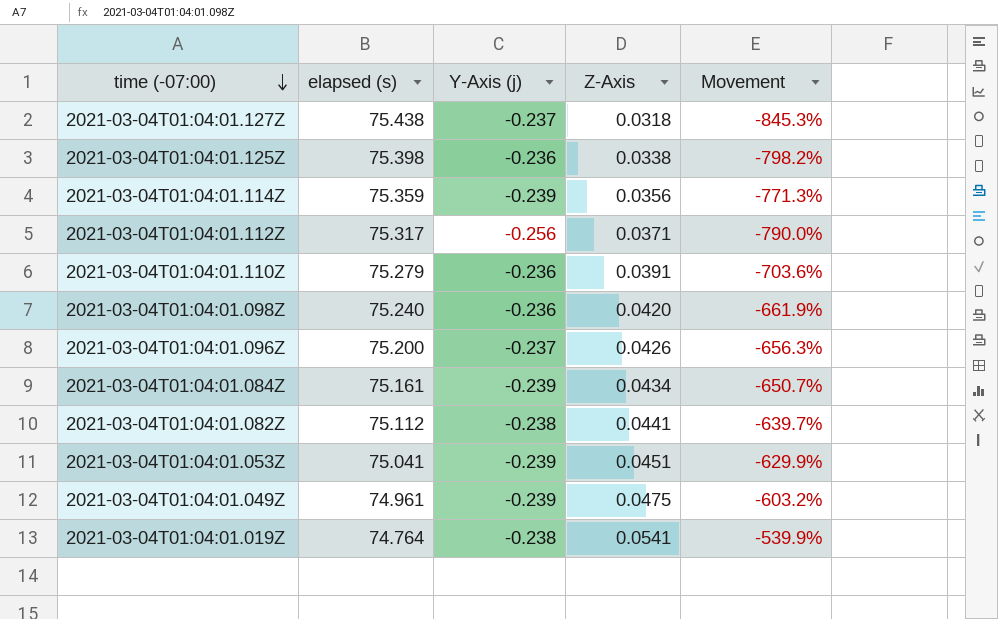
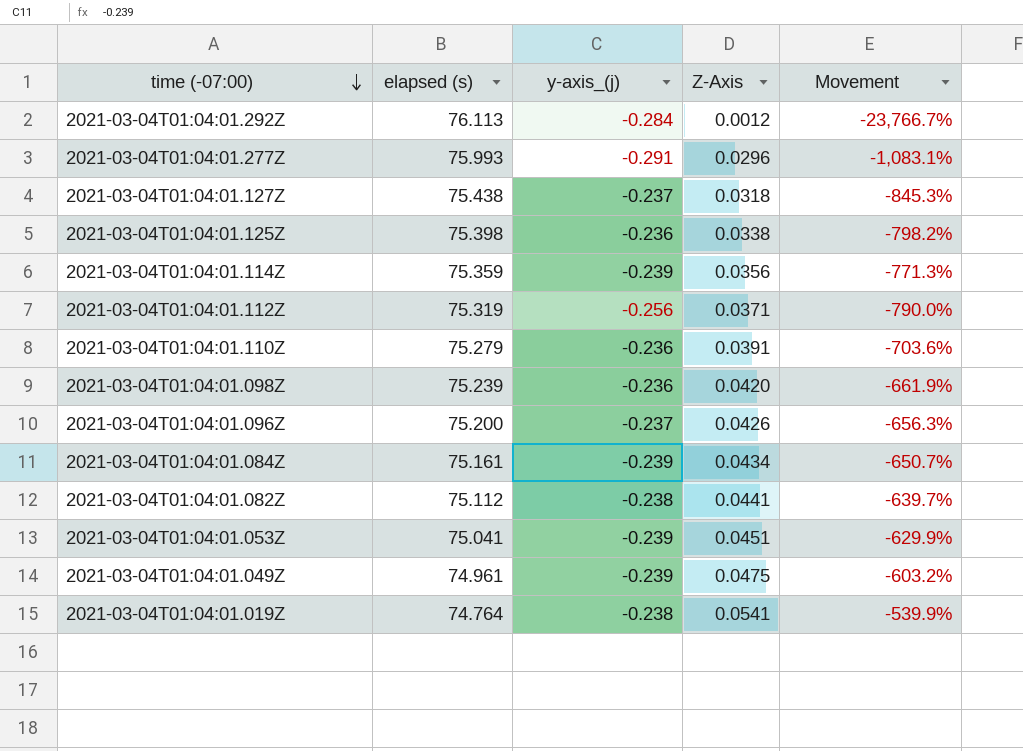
column name: Y-Axis (j) -> y-axis_(j)
row 2021-03-04T01:04:01.292Z: none -> 76.113 | -0.284 | 0.0012 | -23,766.7%
row 2021-03-04T01:04:01.277Z: none -> 75.993 | -0.291 | 0.0296 | -1,083.1%
2021-03-04T01:04:01.112Z | elapsed (s): 75.317 -> 75.319
2021-03-04T01:04:01.098Z | elapsed (s): 75.240 -> 75.239

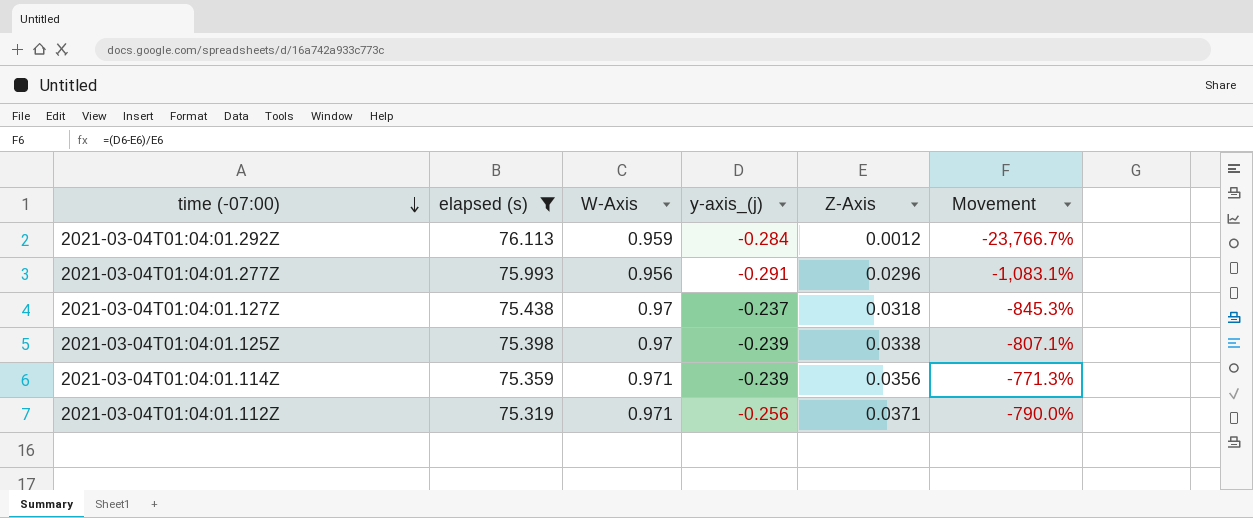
filter: none -> elapsed (s) >= 75.319
column W-Axis | position: none -> 3
2021-03-04T01:04:01.125Z | y-axis_(j): -0.236 -> -0.239
2021-03-04T01:04:01.125Z | Movement: -798.2% -> -807.1%

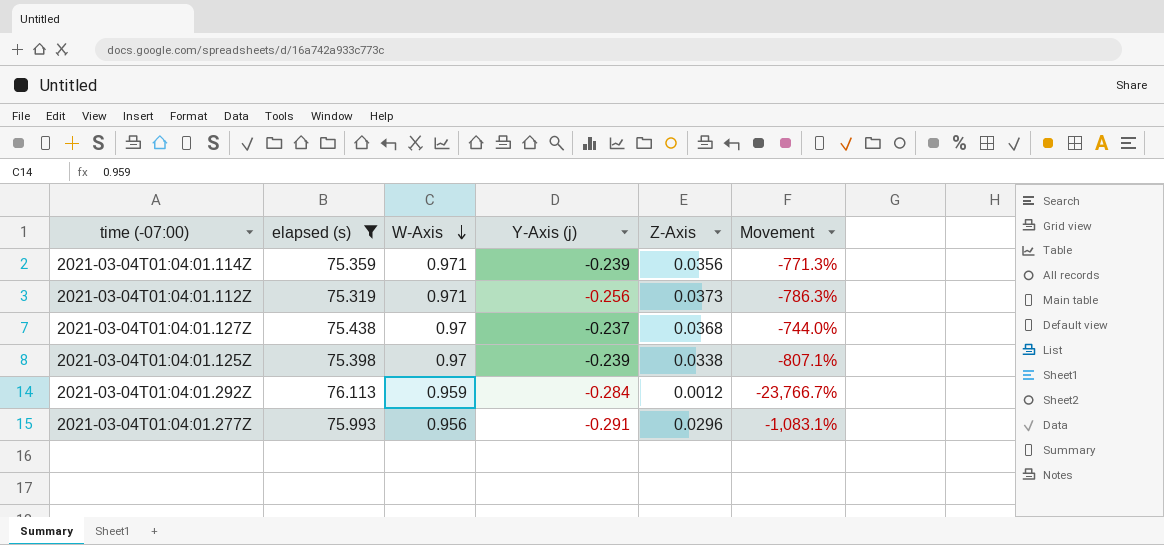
row order: time (-07:00) descending -> W-Axis descending
column name: y-axis_(j) -> Y-Axis (j)
2021-03-04T01:04:01.112Z | Z-Axis: 0.0371 -> 0.0373
2021-03-04T01:04:01.112Z | Movement: -790.0% -> -786.3%
2021-03-04T01:04:01.127Z | Z-Axis: 0.0318 -> 0.0368
2021-03-04T01:04:01.127Z | Movement: -845.3% -> -744.0%

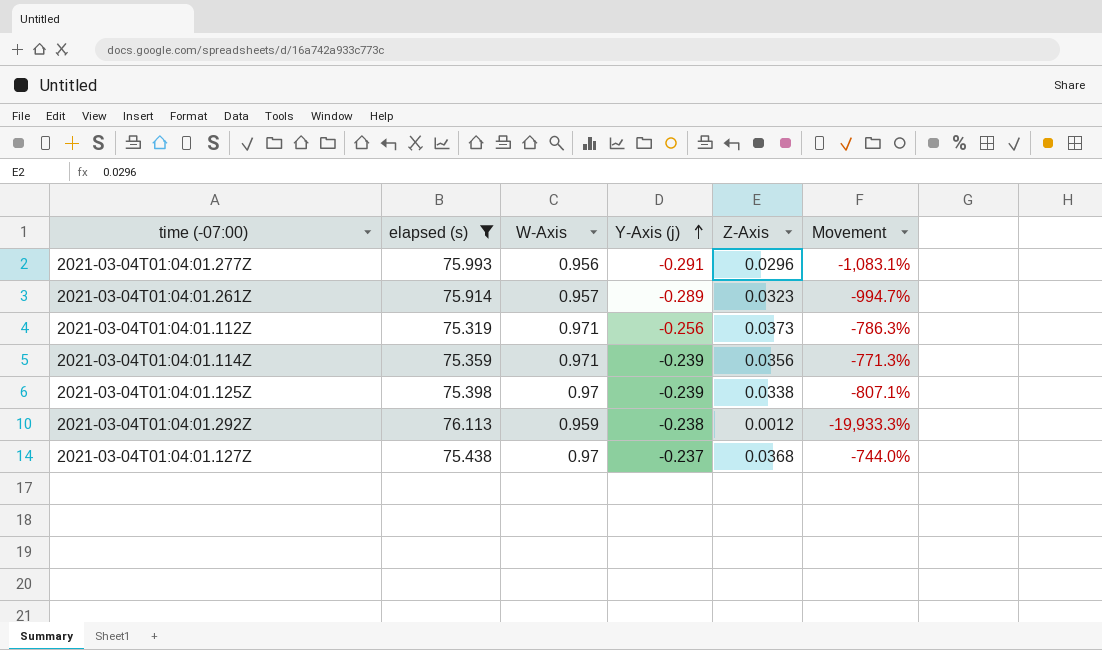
row order: W-Axis descending -> Y-Axis (j) ascending
row 2021-03-04T01:04:01.261Z: none -> 75.914 | 0.957 | -0.289 | 0.0323 | -994.7%
2021-03-04T01:04:01.292Z | Y-Axis (j): -0.284 -> -0.238
2021-03-04T01:04:01.292Z | Movement: -23,766.7% -> -19,933.3%

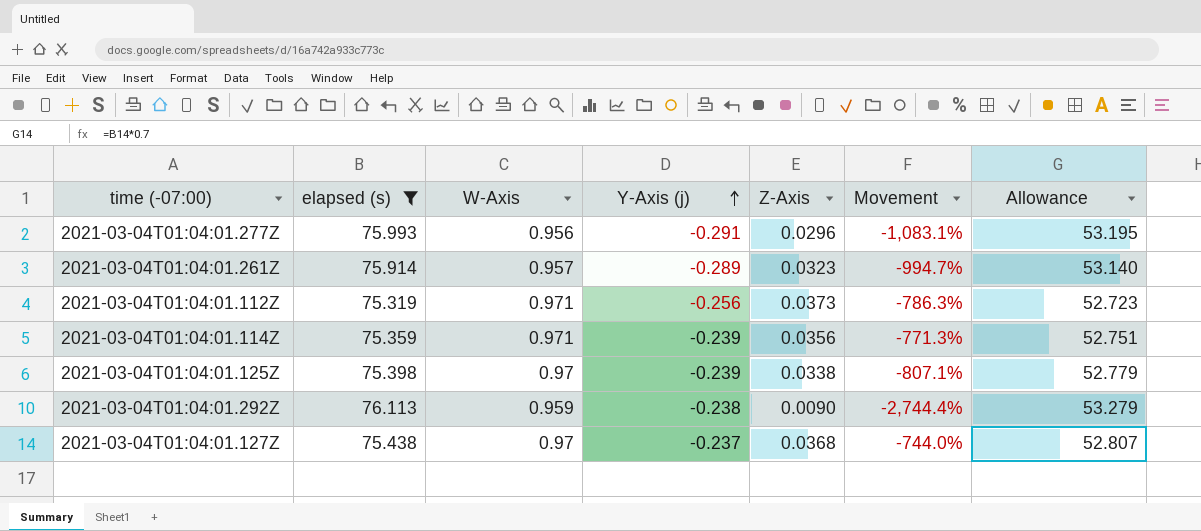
column Allowance | formula: none -> [elapsed (s)] * 0.7
2021-03-04T01:04:01.292Z | Z-Axis: 0.0012 -> 0.0090
2021-03-04T01:04:01.292Z | Movement: -19,933.3% -> -2,744.4%

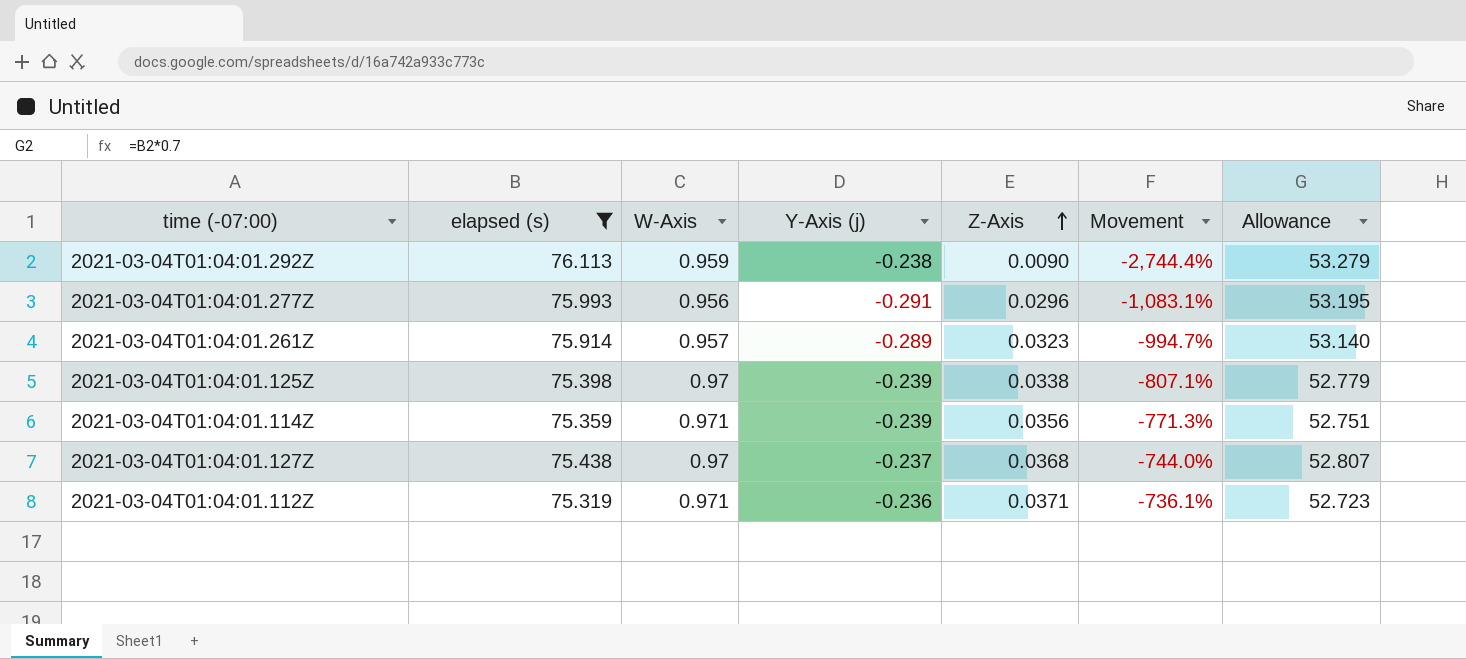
row order: Y-Axis (j) ascending -> Z-Axis ascending
2021-03-04T01:04:01.112Z | Y-Axis (j): -0.256 -> -0.236
2021-03-04T01:04:01.112Z | Z-Axis: 0.0373 -> 0.0371
2021-03-04T01:04:01.112Z | Movement: -786.3% -> -736.1%

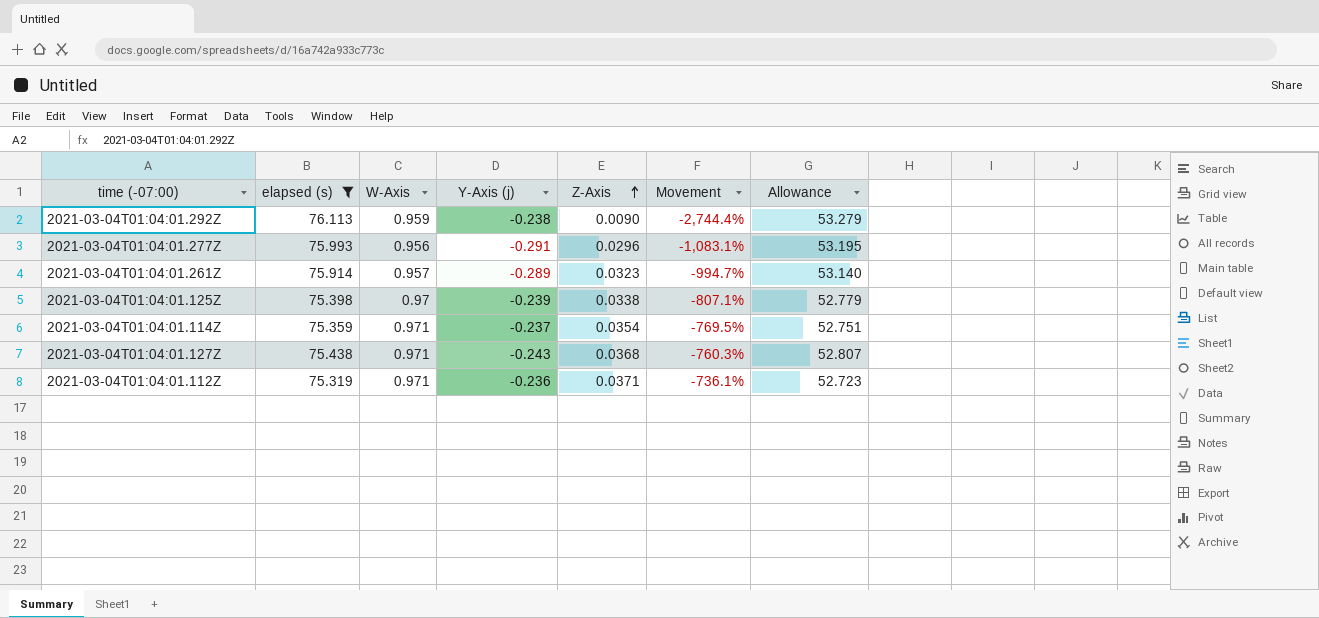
2021-03-04T01:04:01.114Z | Y-Axis (j): -0.239 -> -0.237
2021-03-04T01:04:01.114Z | Z-Axis: 0.0356 -> 0.0354
2021-03-04T01:04:01.114Z | Movement: -771.3% -> -769.5%
2021-03-04T01:04:01.127Z | W-Axis: 0.97 -> 0.971
2021-03-04T01:04:01.127Z | Y-Axis (j): -0.237 -> -0.243
2021-03-04T01:04:01.127Z | Movement: -744.0% -> -760.3%

